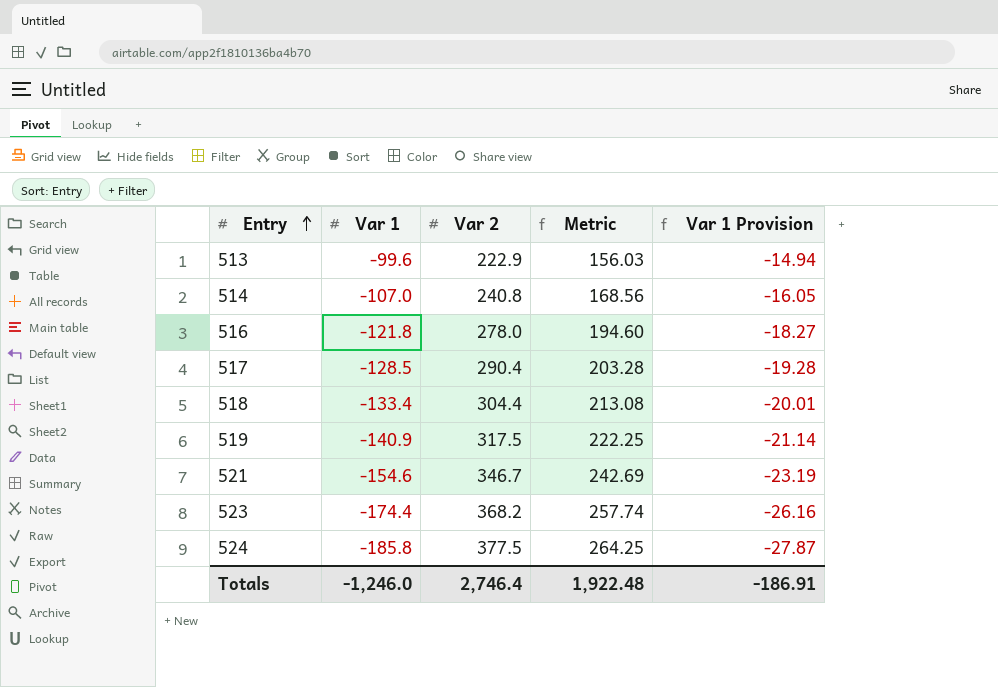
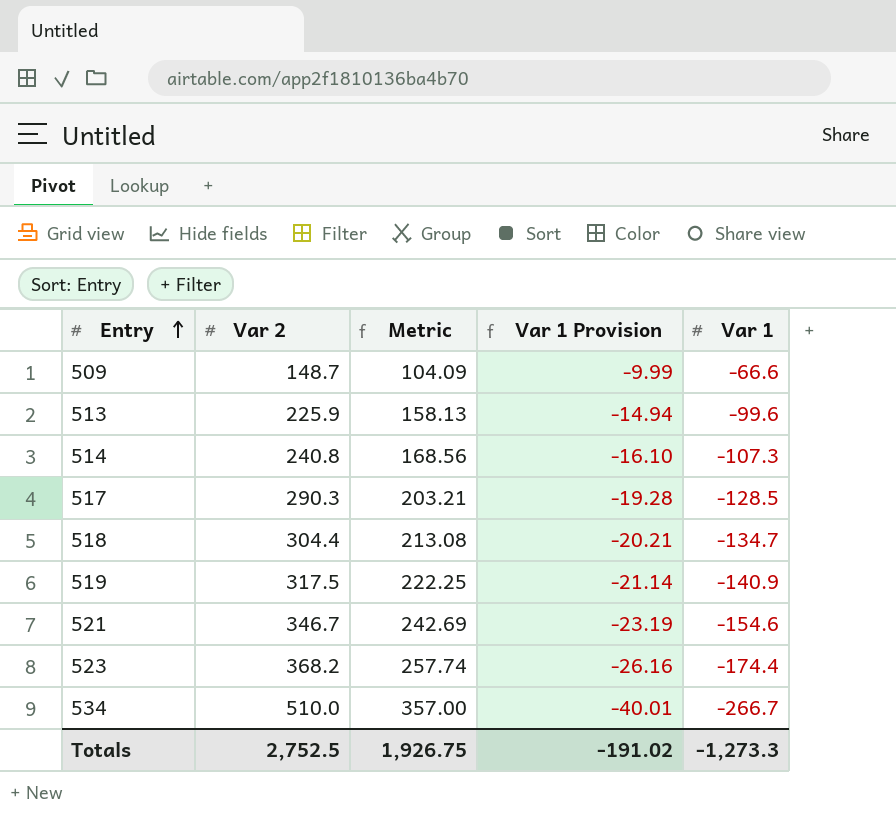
column Var 1 | position: 2 -> 5
row 516: -121.8 | 278.0 | 194.60 | -18.27 -> none
row 524: -185.8 | 377.5 | 264.25 | -27.87 -> none
row 509: none -> 148.7 | 104.09 | -9.99 | -66.6
513 | Var 2: 222.9 -> 225.9
513 | Metric: 156.03 -> 158.13
514 | Var 1 Provision: -16.05 -> -16.10
514 | Var 1: -107.0 -> -107.3
517 | Var 2: 290.4 -> 290.3
517 | Metric: 203.28 -> 203.21
518 | Var 1 Provision: -20.01 -> -20.21
518 | Var 1: -133.4 -> -134.7
row 534: none -> 510.0 | 357.00 | -40.01 | -266.7
Totals | Var 2: 2,746.4 -> 2,752.5
Totals | Metric: 1,922.48 -> 1,926.75
Totals | Var 1 Provision: -186.91 -> -191.02
Totals | Var 1: -1,246.0 -> -1,273.3

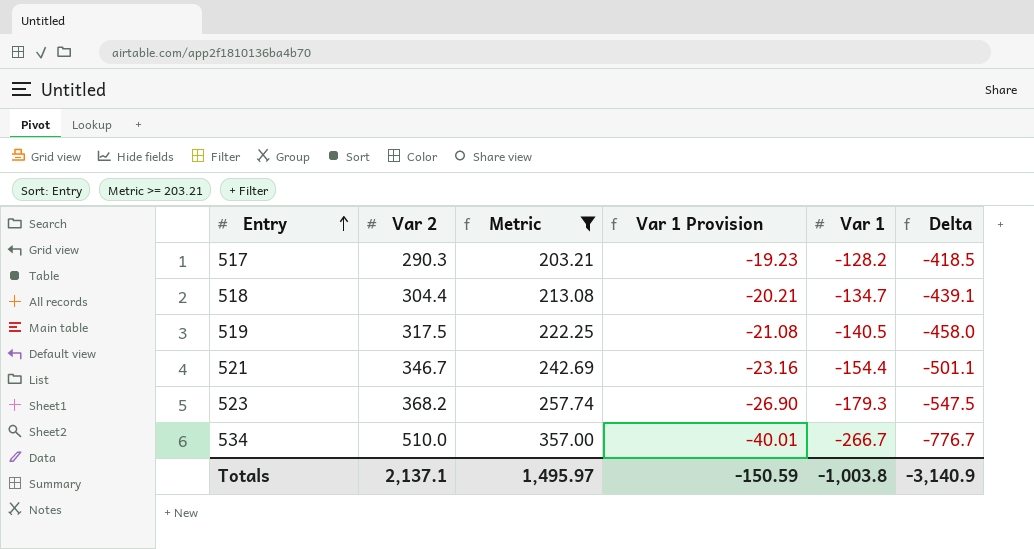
filter: none -> Metric >= 203.21
column Delta | formula: none -> [Var 1] - [Var 2]
517 | Var 1 Provision: -19.28 -> -19.23
517 | Var 1: -128.5 -> -128.2
519 | Var 1 Provision: -21.14 -> -21.08
519 | Var 1: -140.9 -> -140.5
521 | Var 1 Provision: -23.19 -> -23.16
521 | Var 1: -154.6 -> -154.4
523 | Var 1 Provision: -26.16 -> -26.90
523 | Var 1: -174.4 -> -179.3
Totals | Var 2: 2,752.5 -> 2,137.1
Totals | Metric: 1,926.75 -> 1,495.97
Totals | Var 1 Provision: -191.02 -> -150.59
Totals | Var 1: -1,273.3 -> -1,003.8

